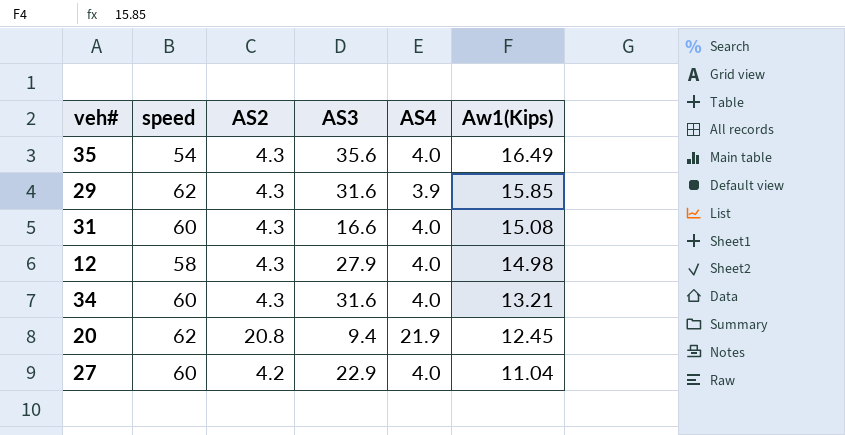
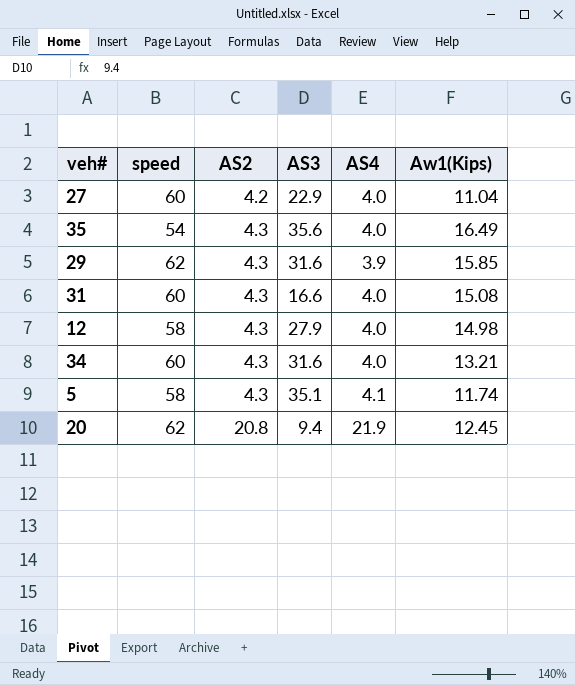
row order: Aw1(Kips) descending -> AS2 ascending
row 5: none -> 58 | 4.3 | 35.1 | 4.1 | 11.74

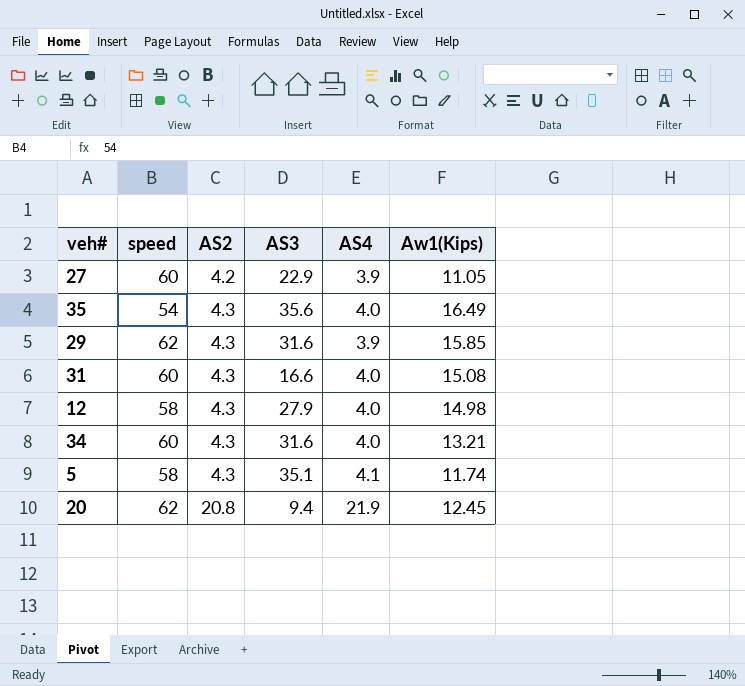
27 | AS4: 4.0 -> 3.9
27 | Aw1(Kips): 11.04 -> 11.05

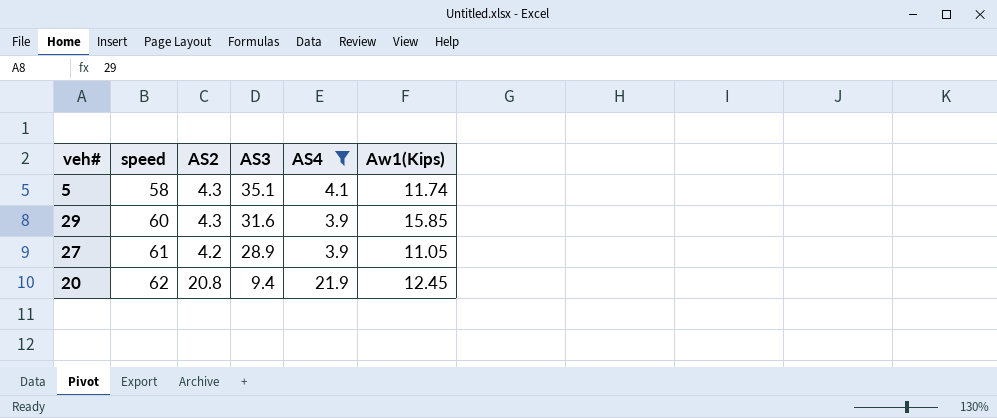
filter: none -> AS4 != 4.0
row order: AS2 ascending -> speed ascending
29 | speed: 62 -> 60
27 | speed: 60 -> 61
27 | AS3: 22.9 -> 28.9

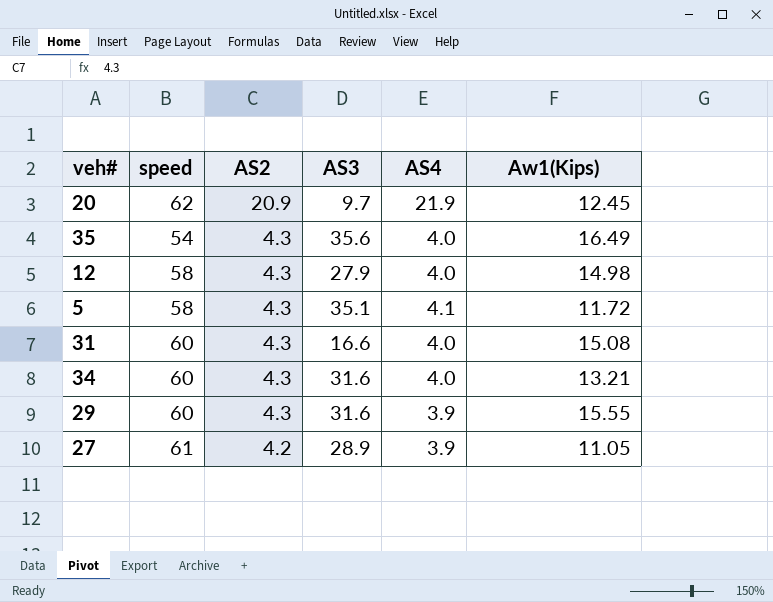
filter: AS4 != 4.0 -> none
row order: speed ascending -> AS2 descending
20 | AS2: 20.8 -> 20.9
20 | AS3: 9.4 -> 9.7
5 | Aw1(Kips): 11.74 -> 11.72
29 | Aw1(Kips): 15.85 -> 15.55

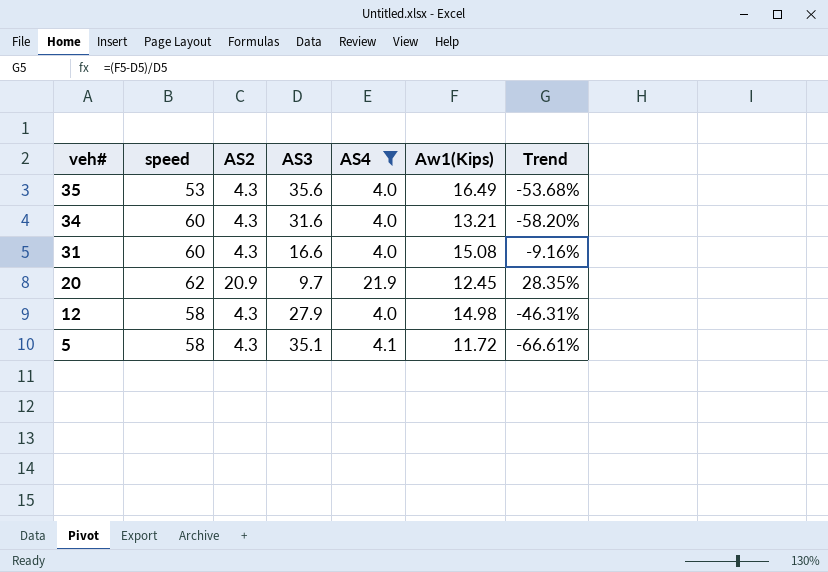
filter: none -> AS4 != 3.9
row order: AS2 descending -> veh# descending
column Trend | formula: none -> ([Aw1(Kips)] - [AS3]) / [AS3]
35 | speed: 54 -> 53

